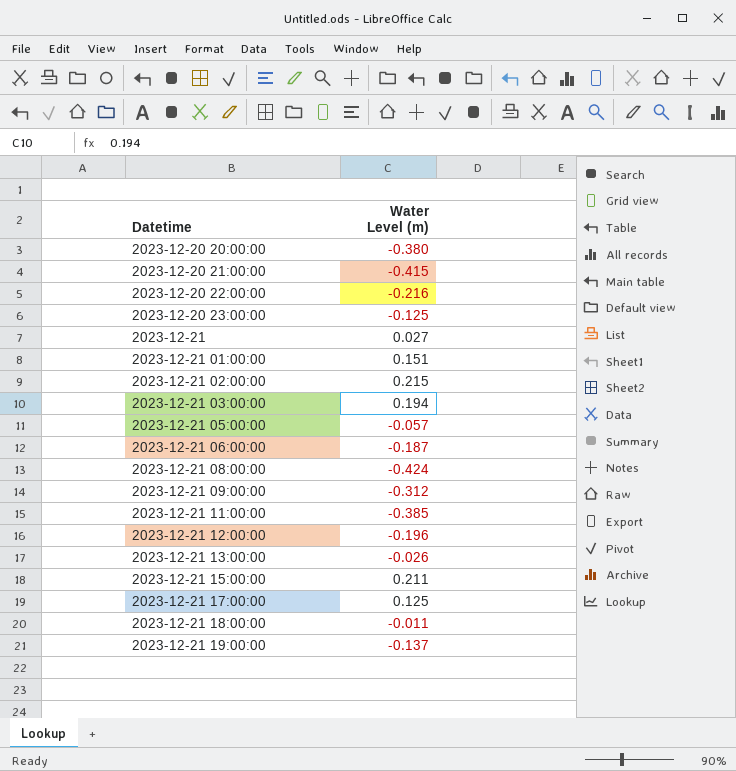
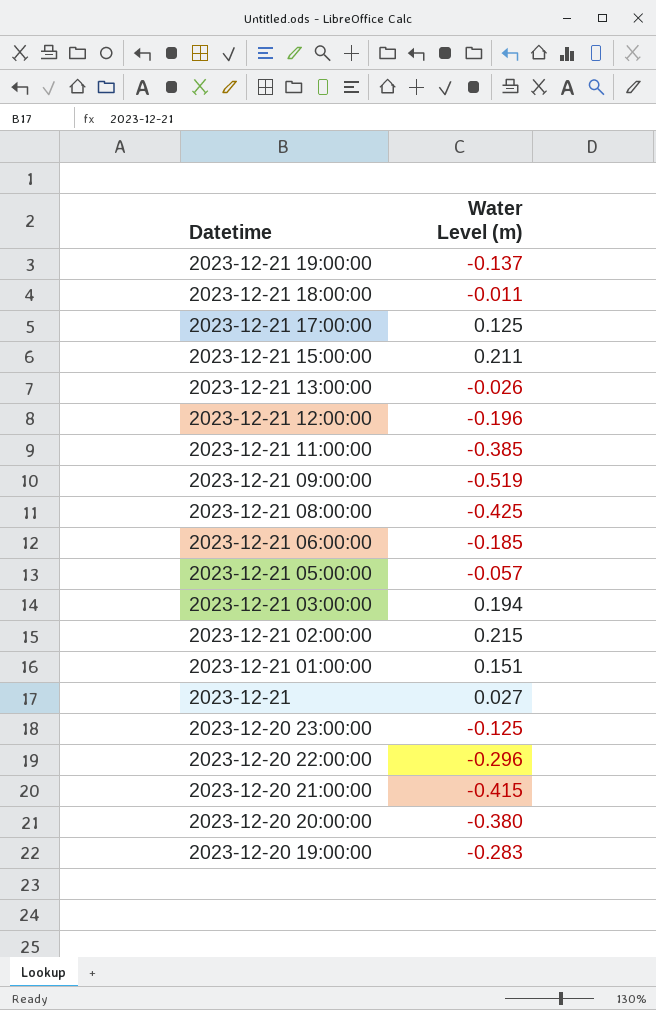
row order: Datetime ascending -> Datetime descending
2023-12-21 09:00:00 | Water Level (m): -0.312 -> -0.519
2023-12-21 08:00:00 | Water Level (m): -0.424 -> -0.425
2023-12-21 06:00:00 | Water Level (m): -0.187 -> -0.185
2023-12-20 22:00:00 | Water Level (m): -0.216 -> -0.296
row 2023-12-20 19:00:00: none -> -0.283

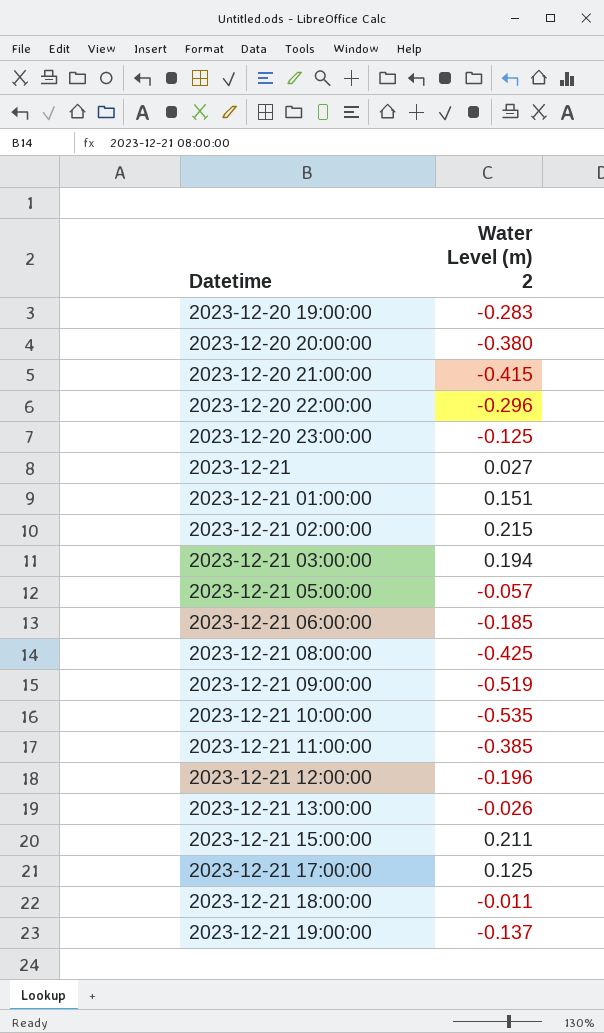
row order: Datetime descending -> Datetime ascending
column name: Water Level (m) -> Water Level (m) 2
row 2023-12-21 10:00:00: none -> -0.535

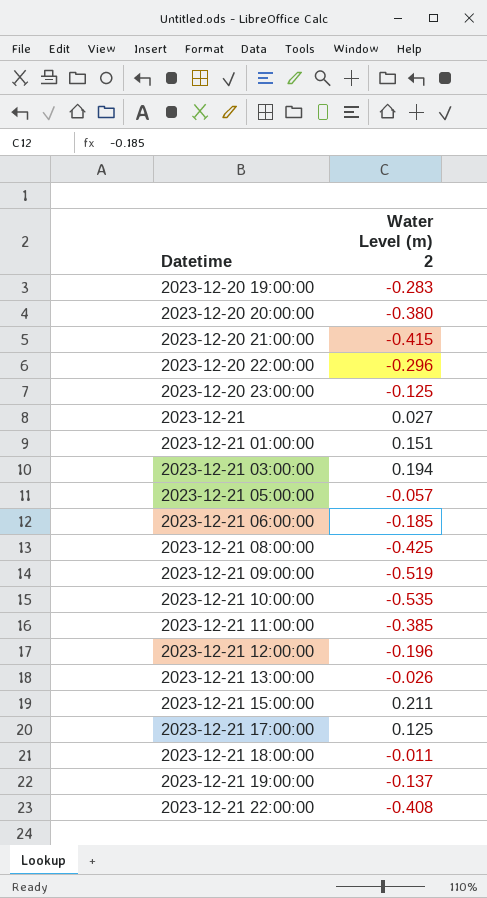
row 2023-12-21 02:00:00: 0.215 -> none
row 2023-12-21 22:00:00: none -> -0.408

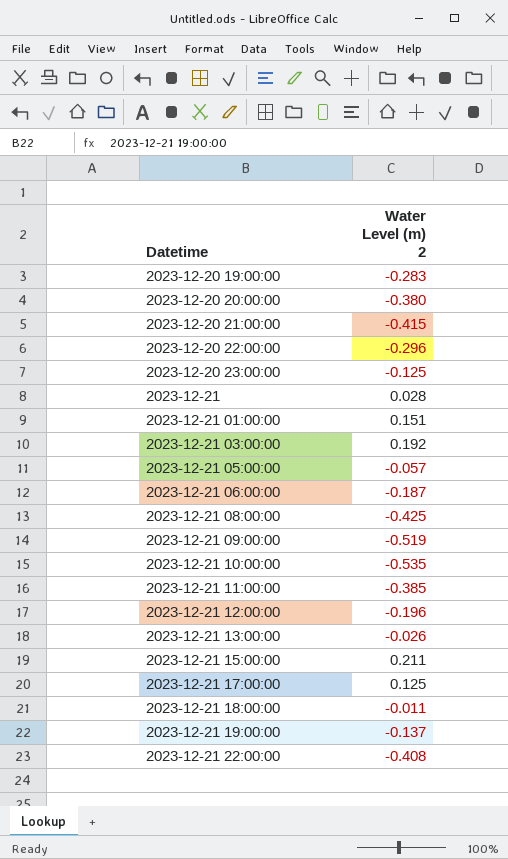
2023-12-21 | Water Level (m) 2: 0.027 -> 0.028
2023-12-21 03:00:00 | Water Level (m) 2: 0.194 -> 0.192
2023-12-21 06:00:00 | Water Level (m) 2: -0.185 -> -0.187

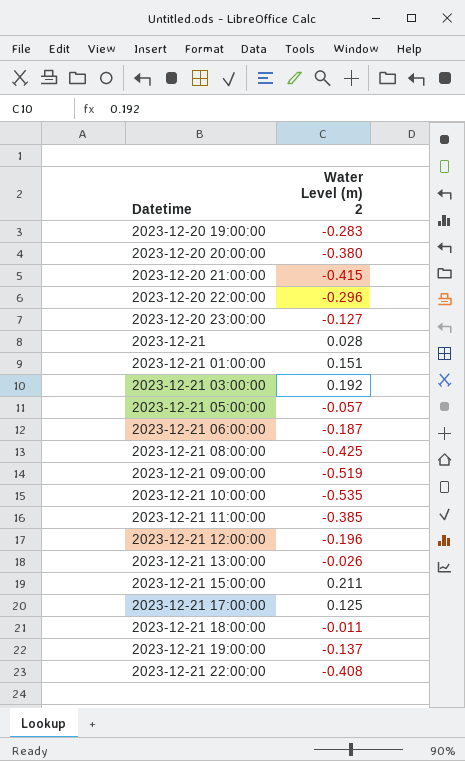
2023-12-20 23:00:00 | Water Level (m) 2: -0.125 -> -0.127

